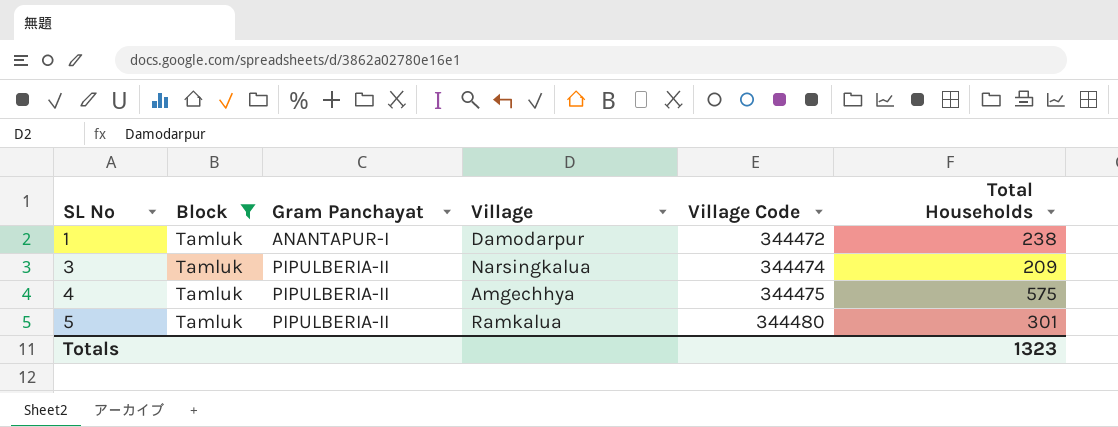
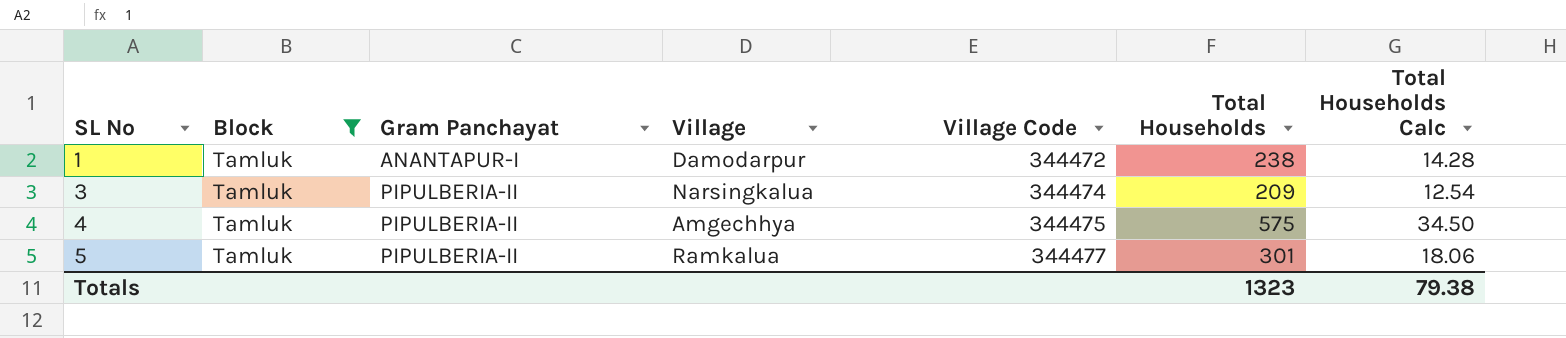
column Total Households Calc | formula: none -> [Total Households] * 0.06
5 | Village Code: 344480 -> 344477

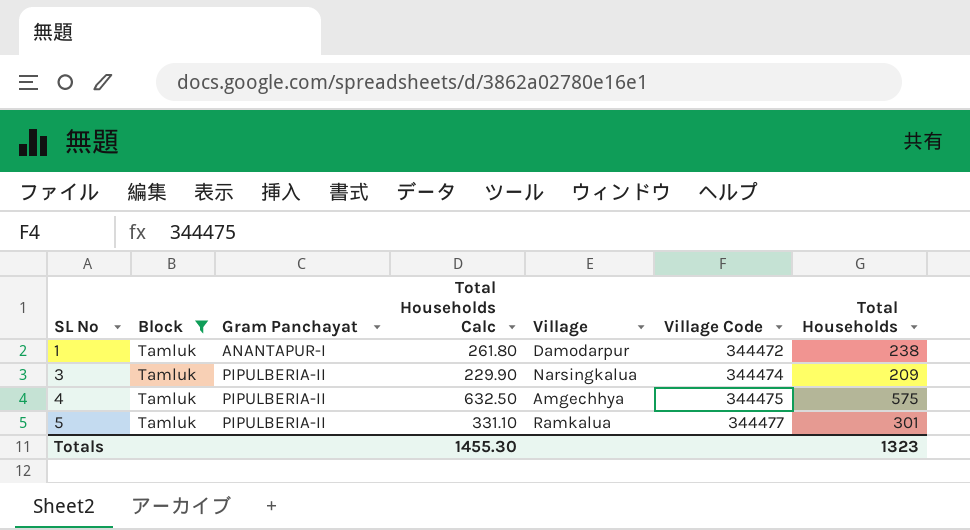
column Total Households Calc | formula: [Total Households] * 0.06 -> [Total Households] * 1.1
column Total Households Calc | position: 7 -> 4
Totals | Total Households Calc: 79.38 -> 1455.30

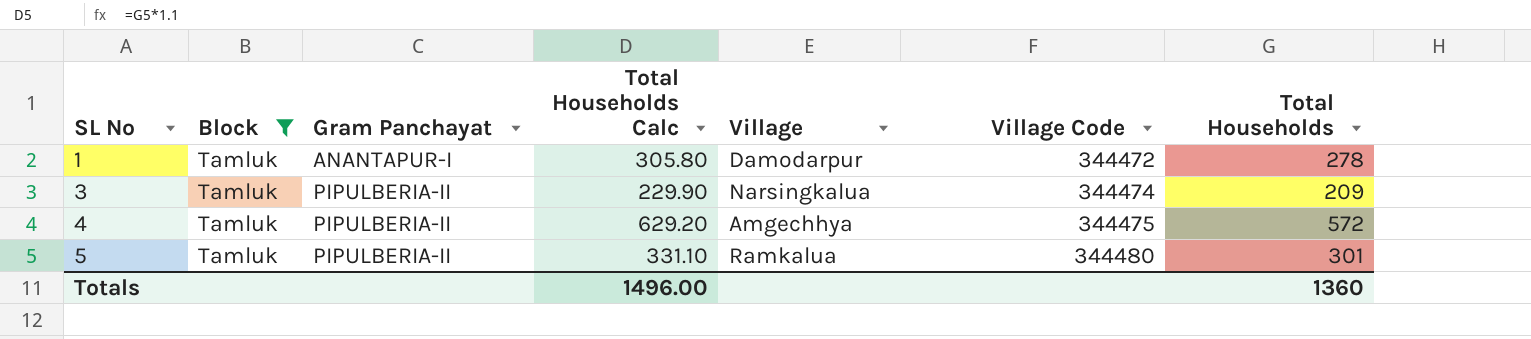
1 | Total Households Calc: 261.80 -> 305.80
1 | Total Households: 238 -> 278
4 | Total Households Calc: 632.50 -> 629.20
4 | Total Households: 575 -> 572
5 | Village Code: 344477 -> 344480
Totals | Total Households Calc: 1455.30 -> 1496.00
Totals | Total Households: 1323 -> 1360

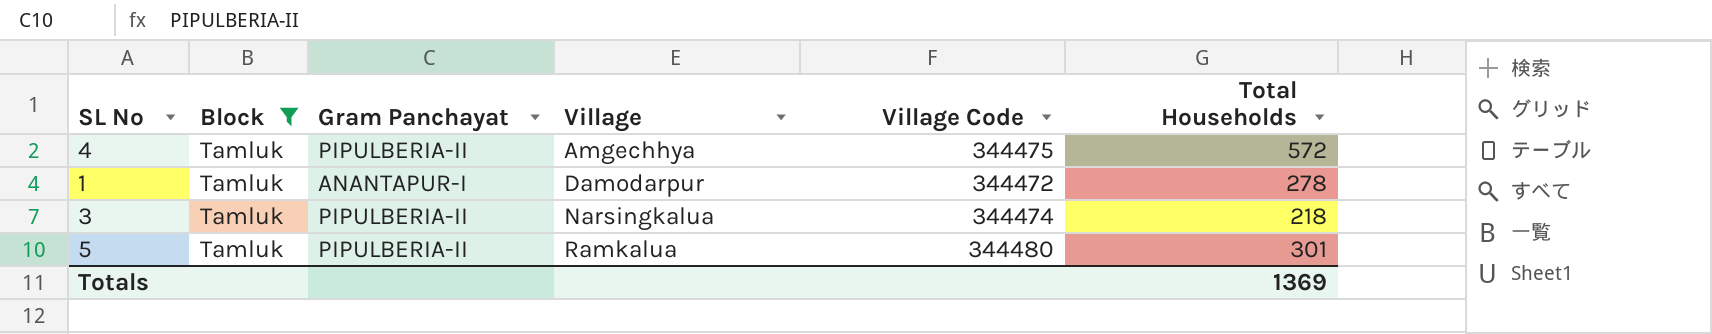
row order: SL No ascending -> Village ascending
column Total Households Calc | formula: [Total Households] * 1.1 -> none
3 | Total Households: 209 -> 218
Totals | Total Households: 1360 -> 1369

